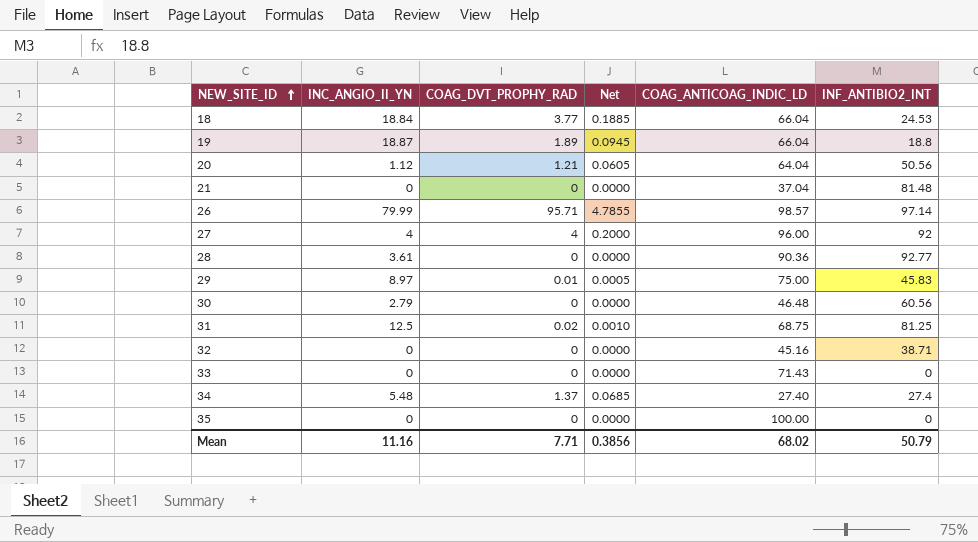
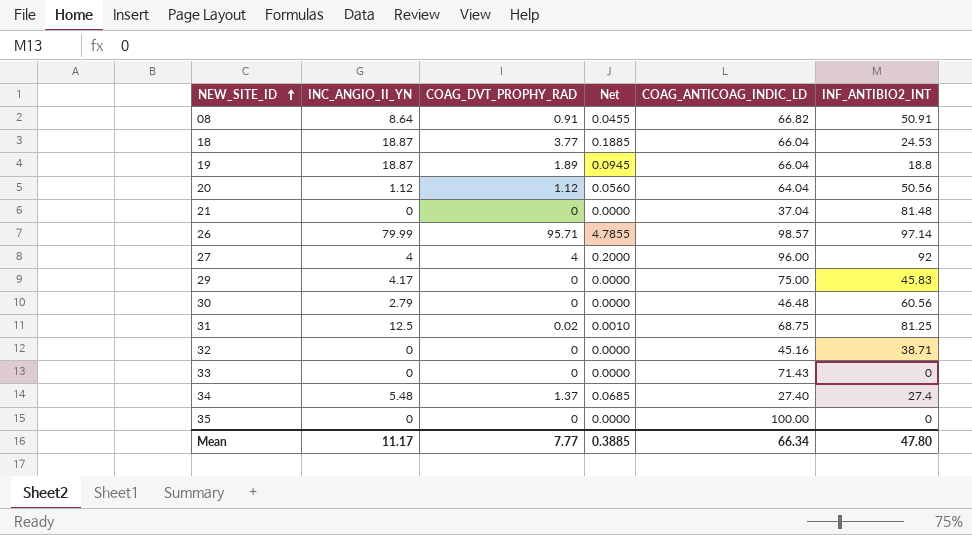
row 28: 3.61 | 0 | 0.0000 | 90.36 | 92.77 -> none
row 08: none -> 8.64 | 0.91 | 0.0455 | 66.82 | 50.91
18 | INC_ANGIO_II_YN: 18.84 -> 18.87
20 | COAG_DVT_PROPHY_RAD: 1.21 -> 1.12
20 | Net: 0.0605 -> 0.0560
29 | INC_ANGIO_II_YN: 8.97 -> 4.17
29 | COAG_DVT_PROPHY_RAD: 0.01 -> 0
29 | Net: 0.0005 -> 0.0000
Mean | INC_ANGIO_II_YN: 11.16 -> 11.17
Mean | COAG_DVT_PROPHY_RAD: 7.71 -> 7.77
Mean | Net: 0.3856 -> 0.3885
Mean | COAG_ANTICOAG_INDIC_LD: 68.02 -> 66.34
Mean | INF_ANTIBIO2_INT: 50.79 -> 47.80

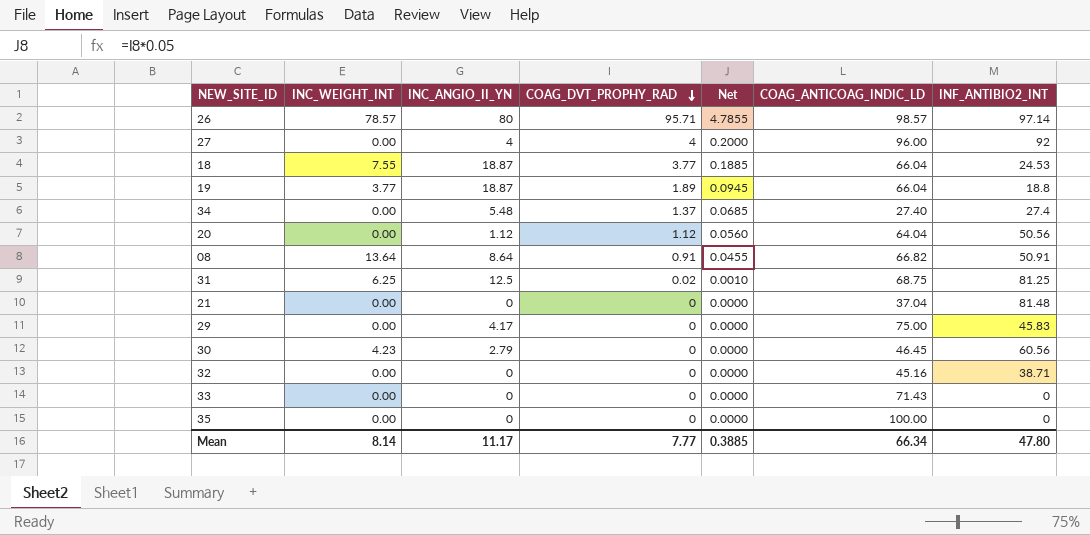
row order: NEW_SITE_ID ascending -> COAG_DVT_PROPHY_RAD descending
column INC_WEIGHT_INT | position: none -> 2
26 | INC_ANGIO_II_YN: 79.99 -> 80
30 | COAG_ANTICOAG_INDIC_LD: 46.48 -> 46.45

